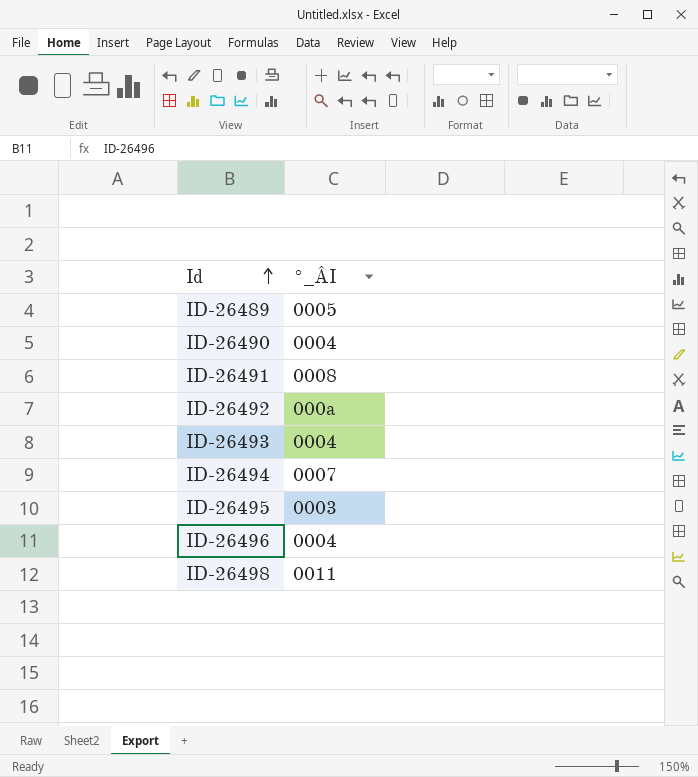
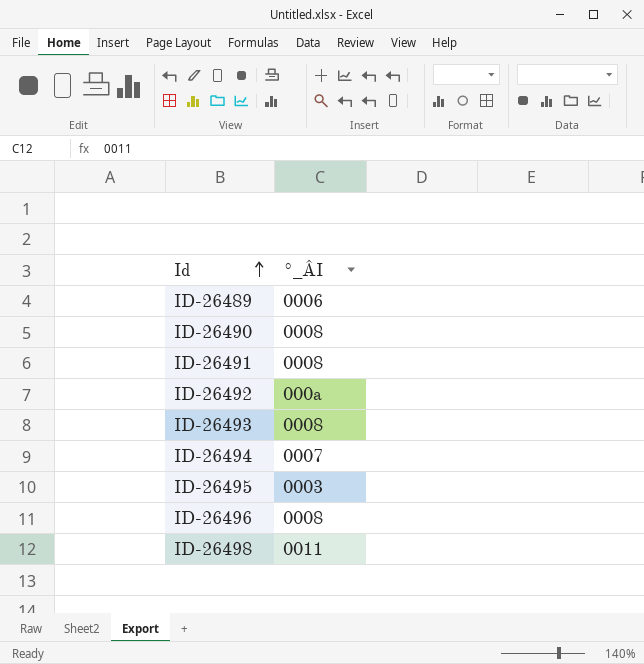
ID-26489 | °_ÂI: 0005 -> 0006
ID-26490 | °_ÂI: 0004 -> 0008
ID-26493 | °_ÂI: 0004 -> 0008
ID-26496 | °_ÂI: 0004 -> 0008

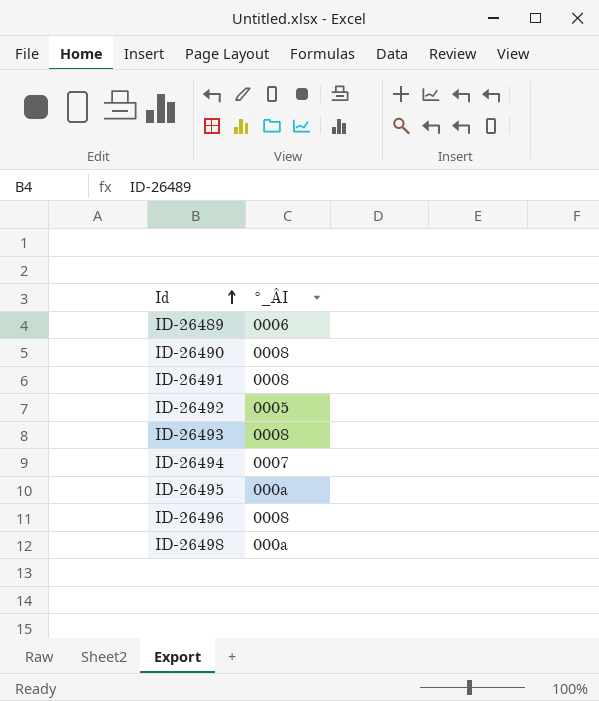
ID-26492 | °_ÂI: 000a -> 0005
ID-26495 | °_ÂI: 0003 -> 000a
ID-26498 | °_ÂI: 0011 -> 000a

